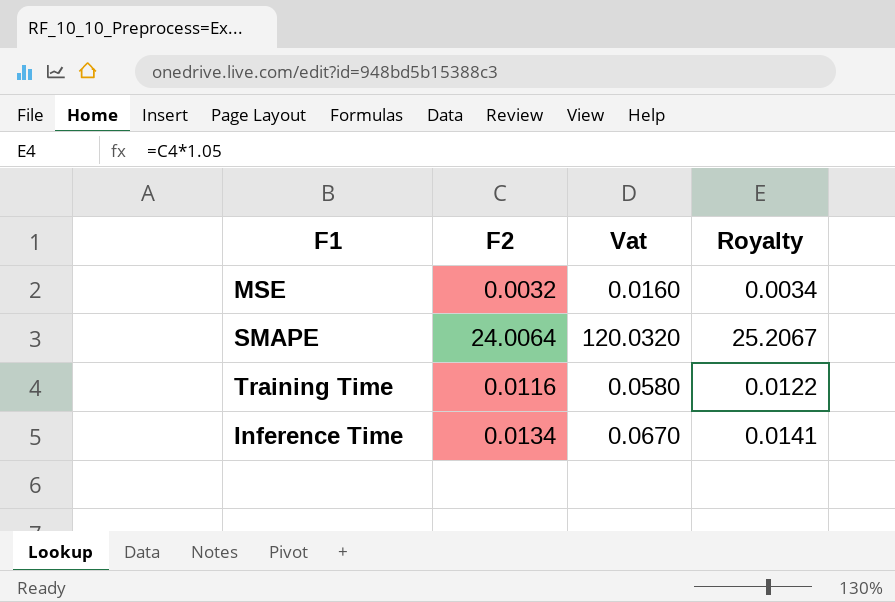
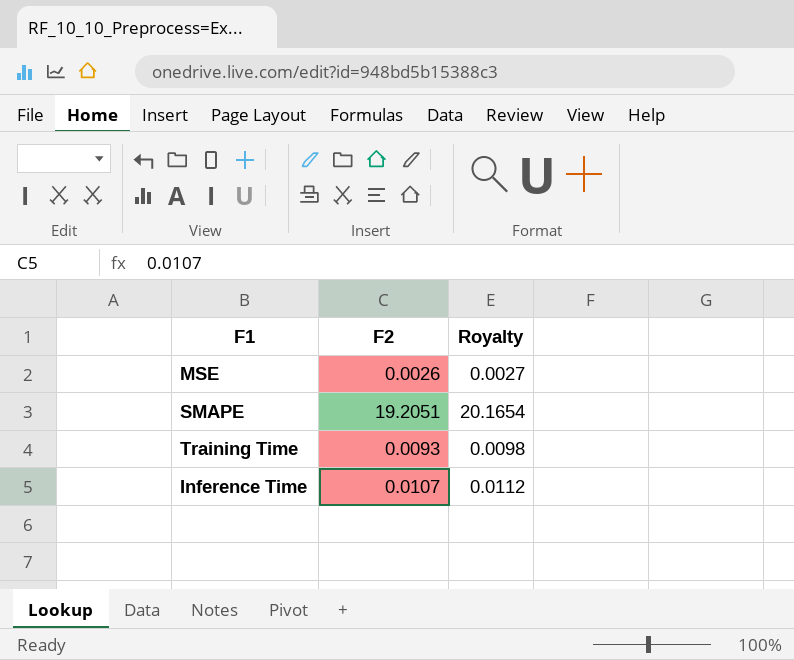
column Vat | formula: [F2] * 5 -> none
MSE | F2: 0.0032 -> 0.0026
MSE | Royalty: 0.0034 -> 0.0027
SMAPE | F2: 24.0064 -> 19.2051
SMAPE | Royalty: 25.2067 -> 20.1654
Training Time | F2: 0.0116 -> 0.0093
Training Time | Royalty: 0.0122 -> 0.0098
Inference Time | F2: 0.0134 -> 0.0107
Inference Time | Royalty: 0.0141 -> 0.0112

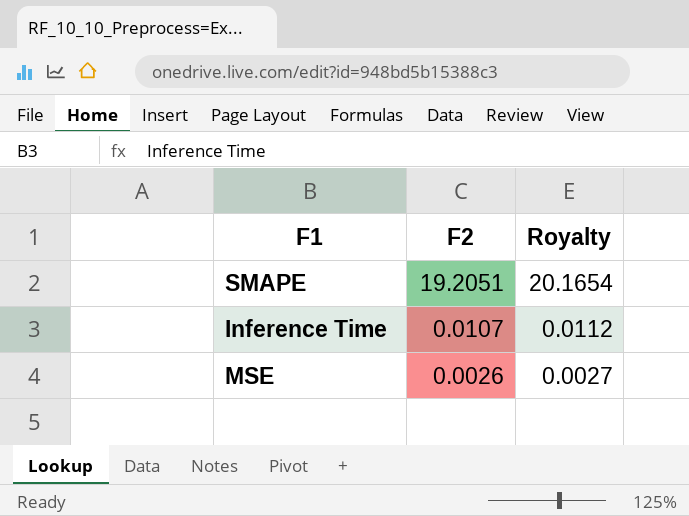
row order: none -> F2 descending
row Training Time: 0.0093 | 0.0098 -> none

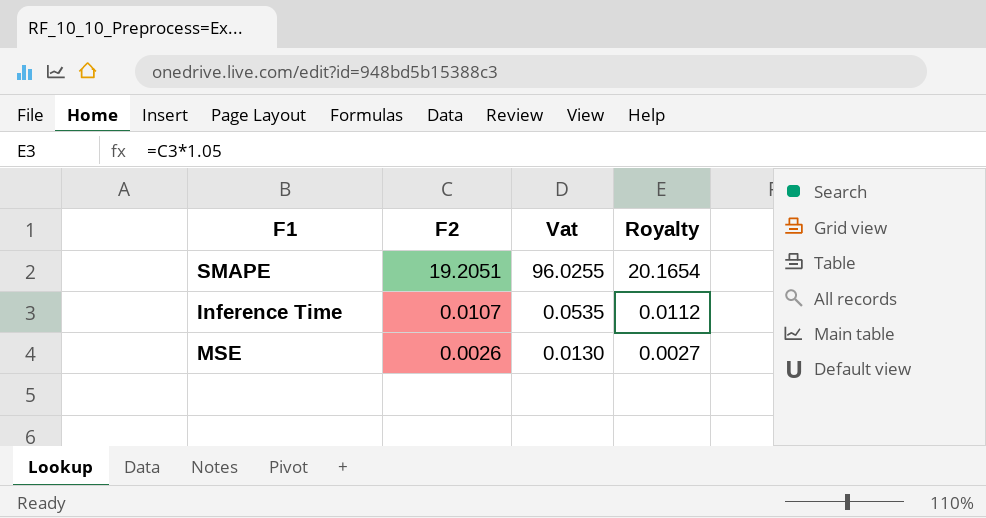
column Vat | formula: none -> [F2] * 5

